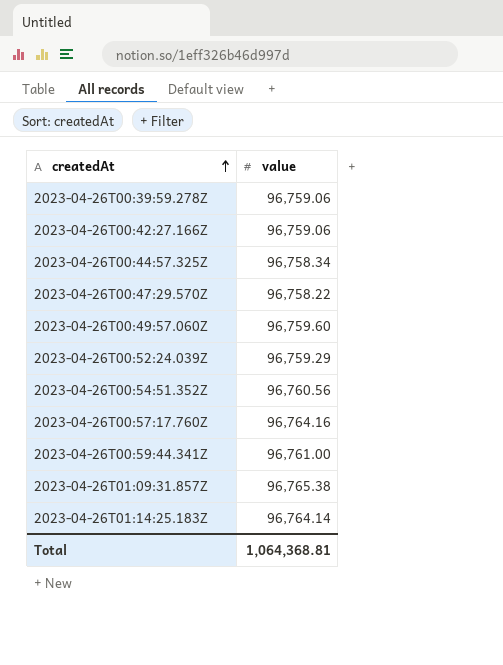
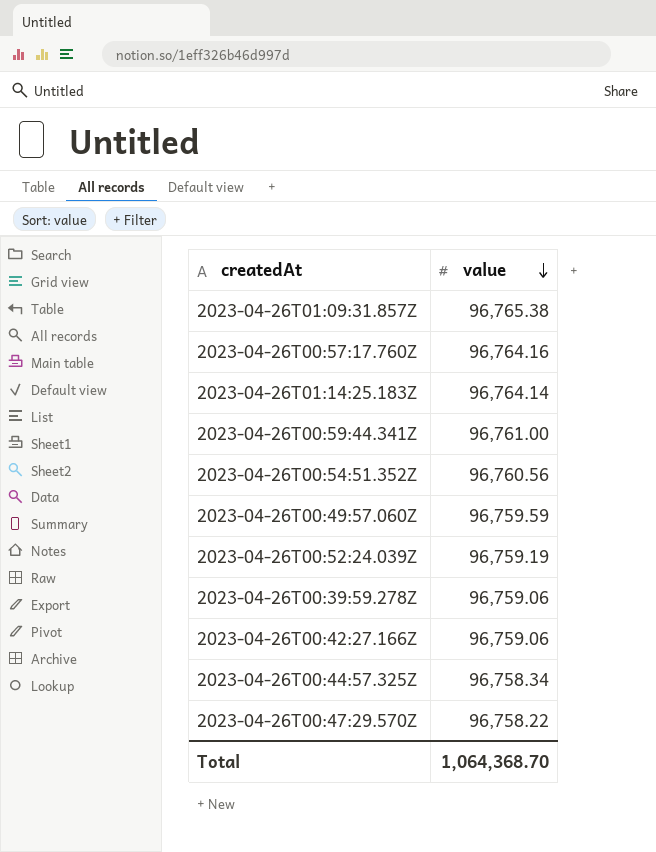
row order: createdAt ascending -> value descending
2023-04-26T00:49:57.060Z | value: 96,759.60 -> 96,759.59
2023-04-26T00:52:24.039Z | value: 96,759.29 -> 96,759.19
Total | value: 1,064,368.81 -> 1,064,368.70

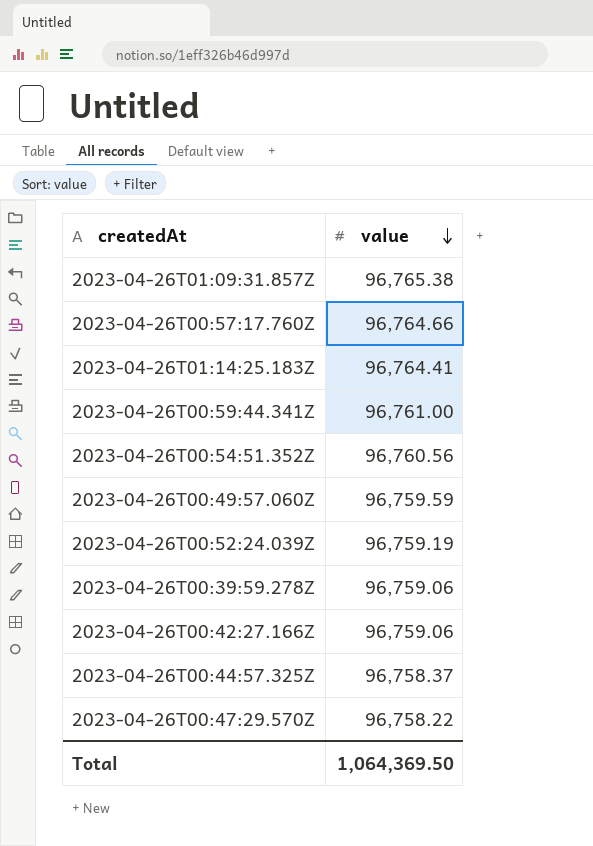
2023-04-26T00:57:17.760Z | value: 96,764.16 -> 96,764.66
2023-04-26T01:14:25.183Z | value: 96,764.14 -> 96,764.41
2023-04-26T00:44:57.325Z | value: 96,758.34 -> 96,758.37
Total | value: 1,064,368.70 -> 1,064,369.50

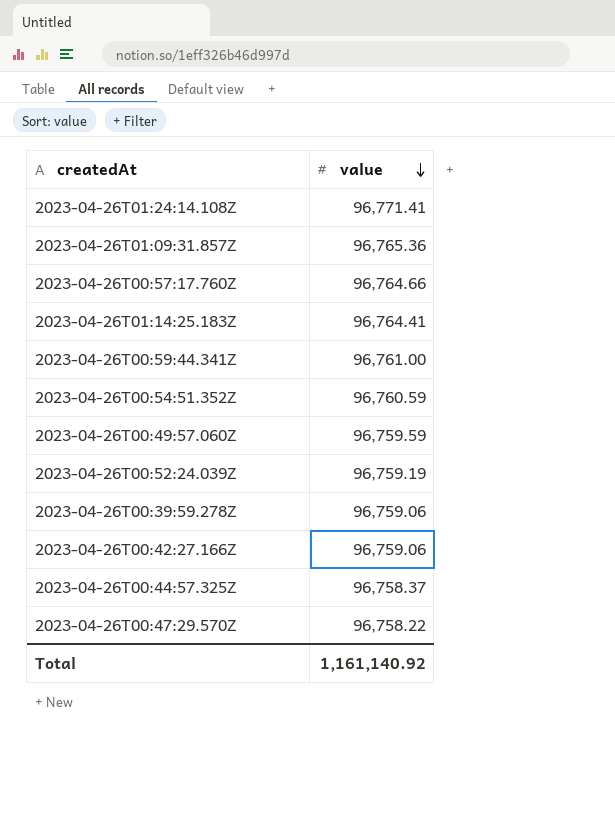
row 2023-04-26T01:24:14.108Z: none -> 96,771.41
2023-04-26T01:09:31.857Z | value: 96,765.38 -> 96,765.36
2023-04-26T00:54:51.352Z | value: 96,760.56 -> 96,760.59
Total | value: 1,064,369.50 -> 1,161,140.92

